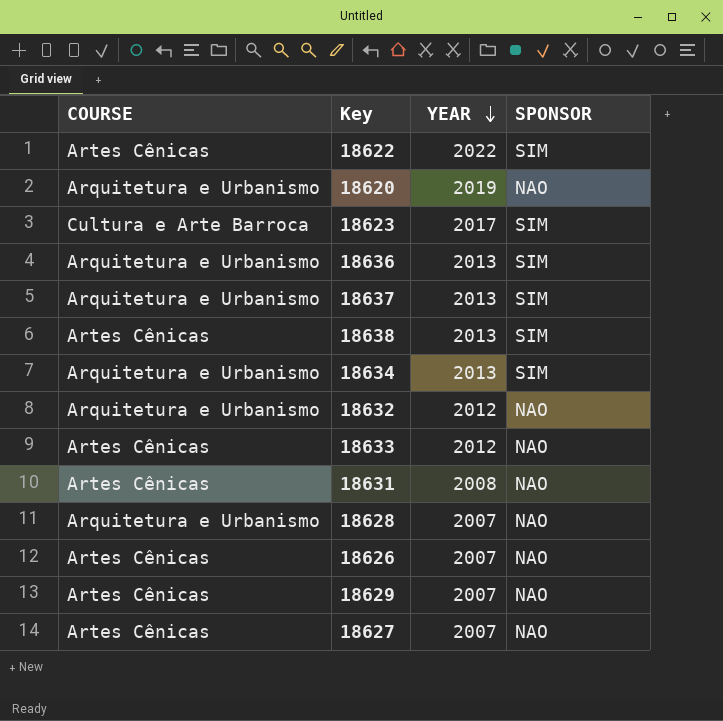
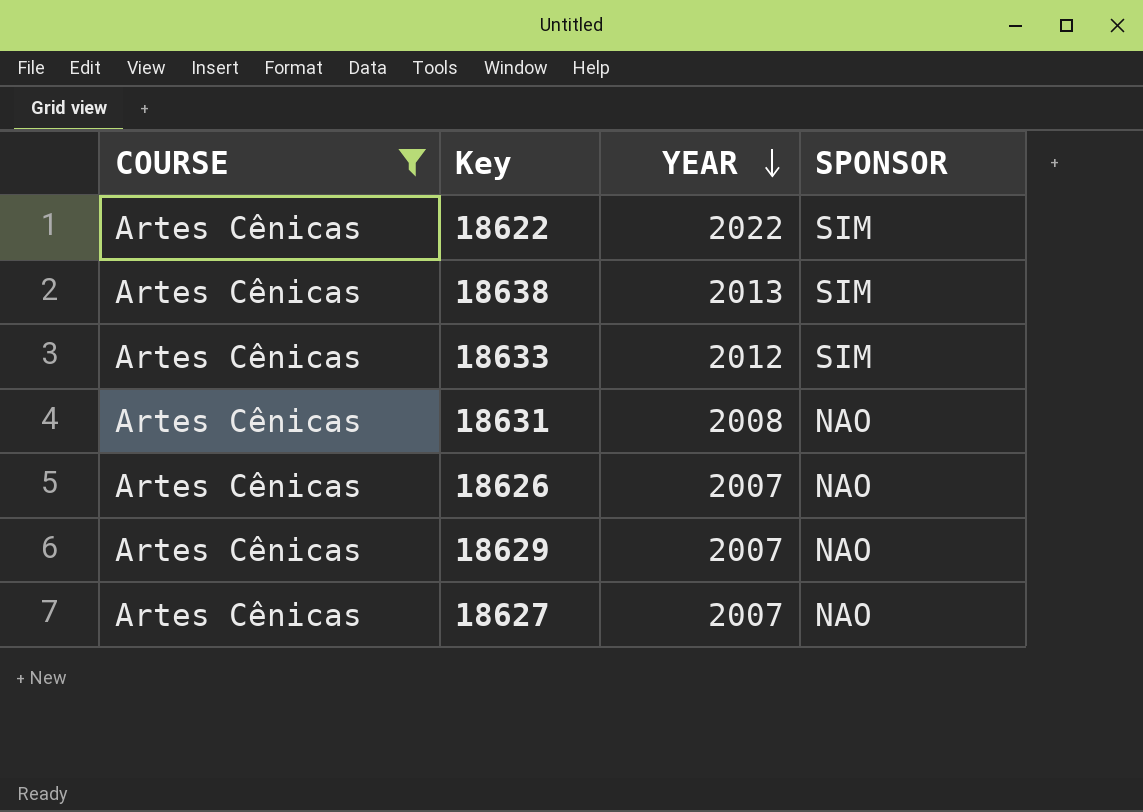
filter: none -> COURSE = Artes Cênicas
18633 | SPONSOR: NAO -> SIM

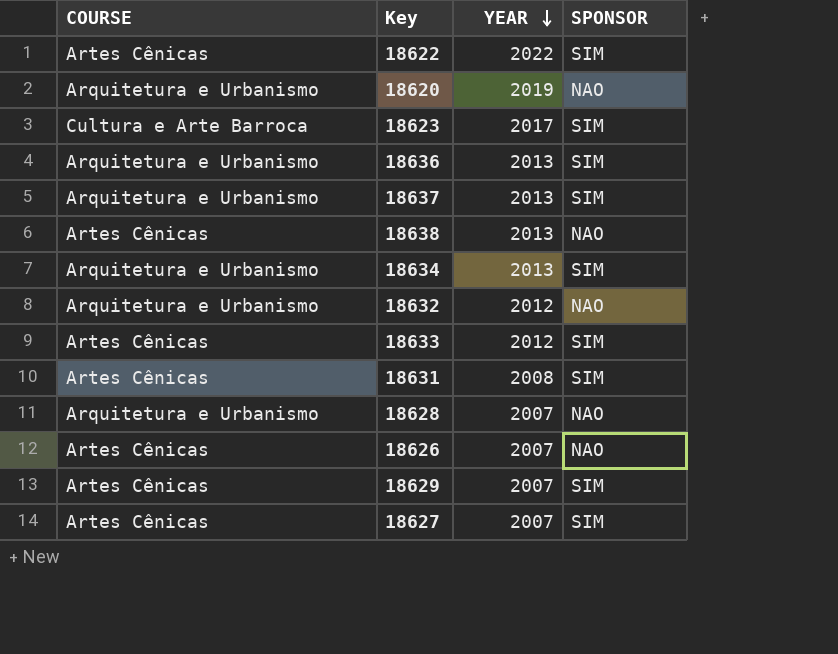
filter: COURSE = Artes Cênicas -> none
18638 | SPONSOR: SIM -> NAO
18631 | SPONSOR: NAO -> SIM
18629 | SPONSOR: NAO -> SIM
18627 | SPONSOR: NAO -> SIM

